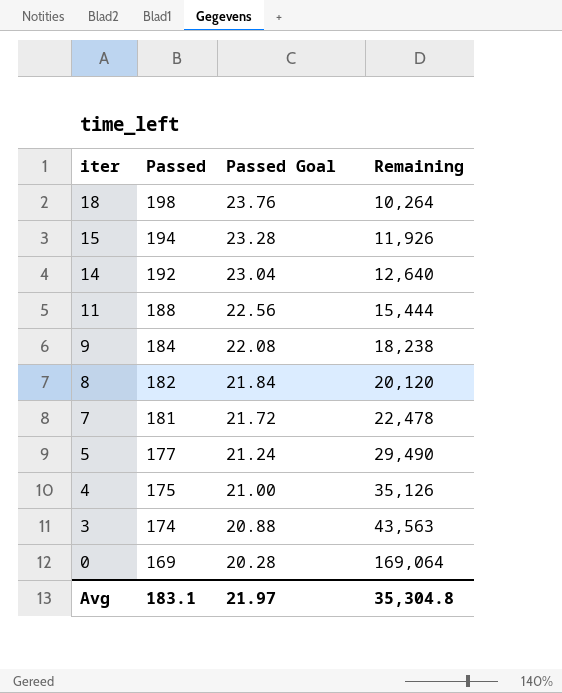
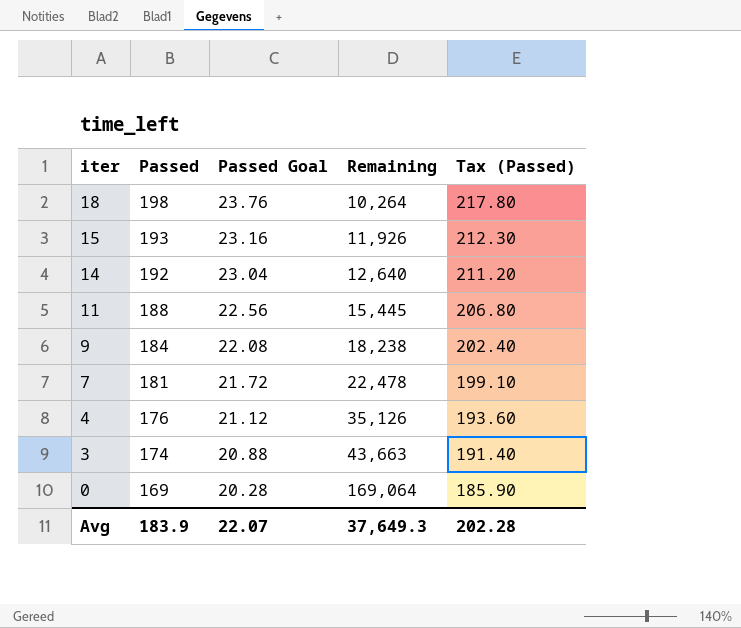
column Tax (Passed) | formula: none -> [Passed] * 1.1
row 8: 182 | 21.84 | 20,120 -> none
row 5: 177 | 21.24 | 29,490 -> none
15 | Passed: 194 -> 193
15 | Passed Goal: 23.28 -> 23.16
11 | Remaining: 15,444 -> 15,445
4 | Passed: 175 -> 176
4 | Passed Goal: 21.00 -> 21.12
3 | Remaining: 43,563 -> 43,663
Avg | Passed: 183.1 -> 183.9
Avg | Passed Goal: 21.97 -> 22.07
Avg | Remaining: 35,304.8 -> 37,649.3

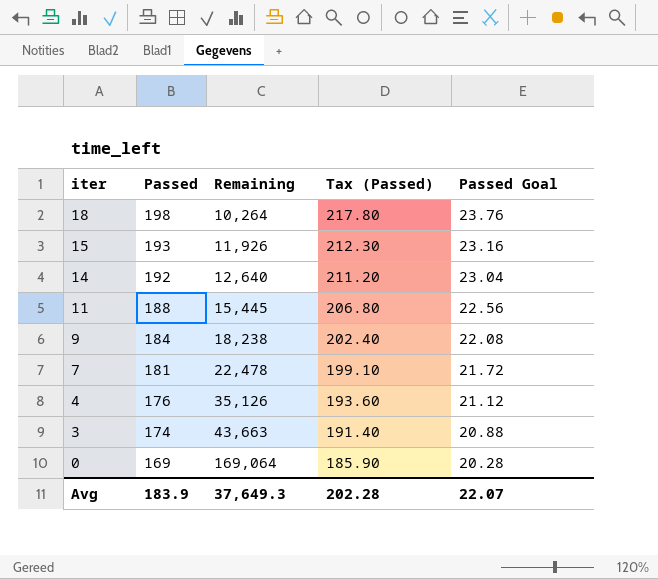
column Passed Goal | position: 3 -> 5

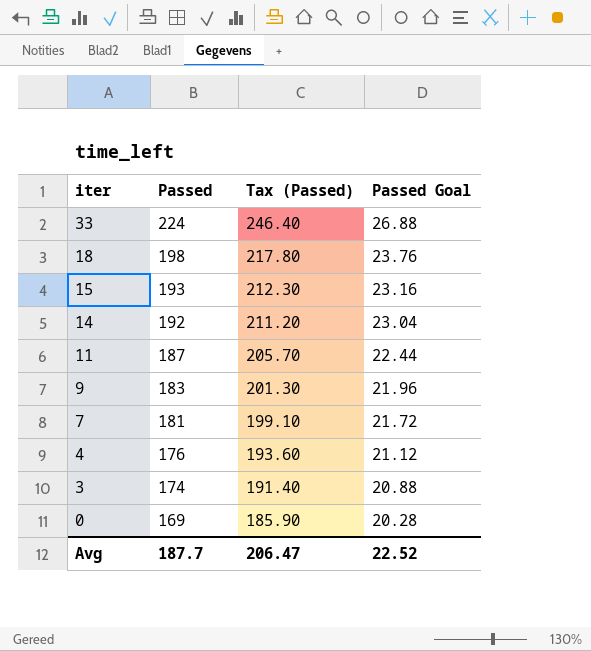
column Remaining | position: 3 -> none
row 33: none -> 224 | 246.40 | 26.88
11 | Passed: 188 -> 187
11 | Tax (Passed): 206.80 -> 205.70
11 | Passed Goal: 22.56 -> 22.44
9 | Passed: 184 -> 183
9 | Tax (Passed): 202.40 -> 201.30
9 | Passed Goal: 22.08 -> 21.96
Avg | Passed: 183.9 -> 187.7
Avg | Tax (Passed): 202.28 -> 206.47
Avg | Passed Goal: 22.07 -> 22.52

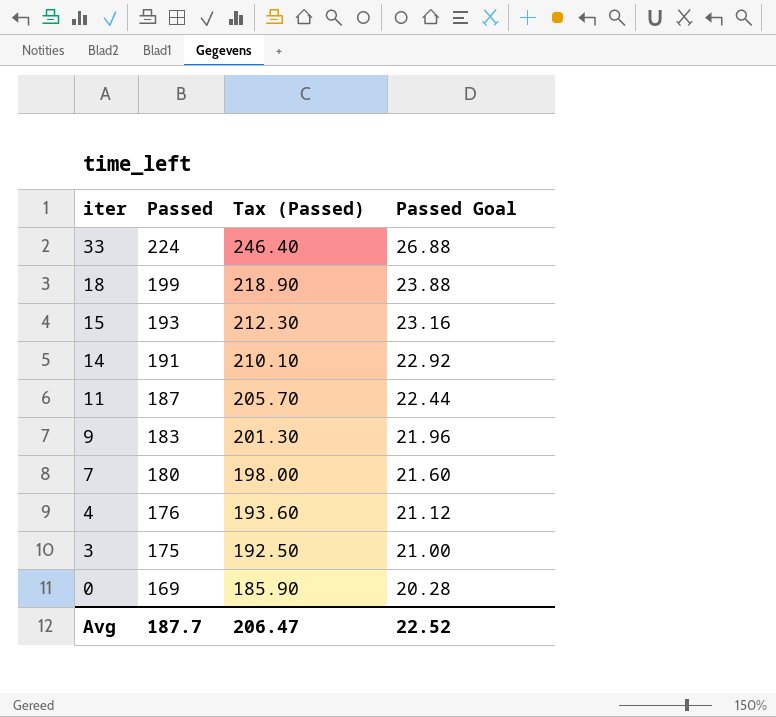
18 | Passed: 198 -> 199
18 | Tax (Passed): 217.80 -> 218.90
18 | Passed Goal: 23.76 -> 23.88
14 | Passed: 192 -> 191
14 | Tax (Passed): 211.20 -> 210.10
14 | Passed Goal: 23.04 -> 22.92
7 | Passed: 181 -> 180
7 | Tax (Passed): 199.10 -> 198.00
7 | Passed Goal: 21.72 -> 21.60
3 | Passed: 174 -> 175
3 | Tax (Passed): 191.40 -> 192.50
3 | Passed Goal: 20.88 -> 21.00

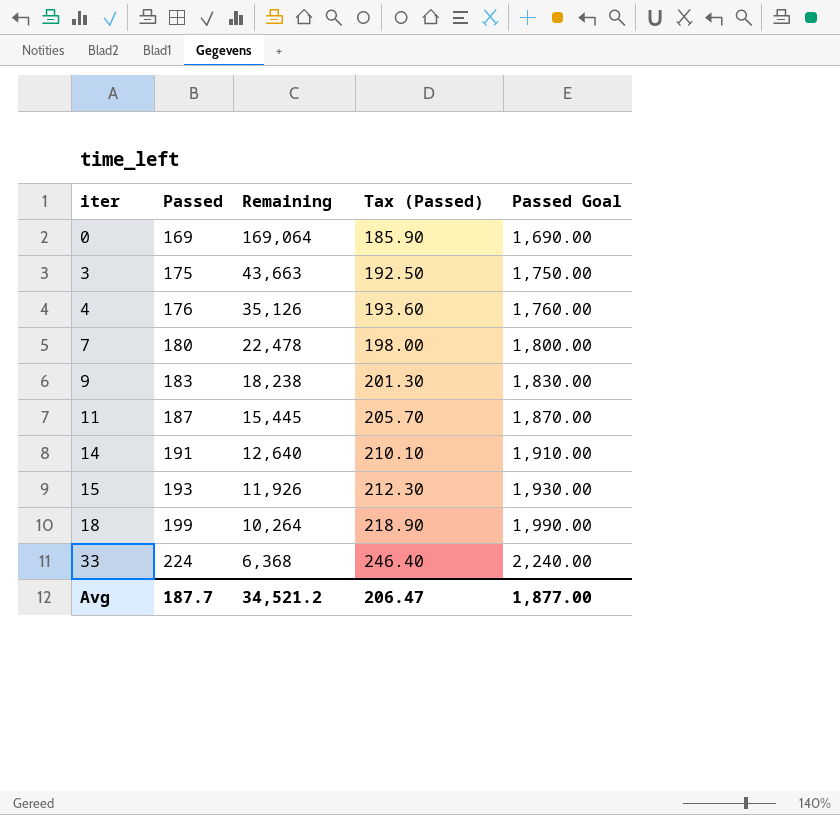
row order: iter descending -> iter ascending
column Remaining | position: none -> 3
column Passed Goal | formula: [Passed] * 0.12 -> [Passed] * 10
Avg | Passed Goal: 22.52 -> 1,877.00

